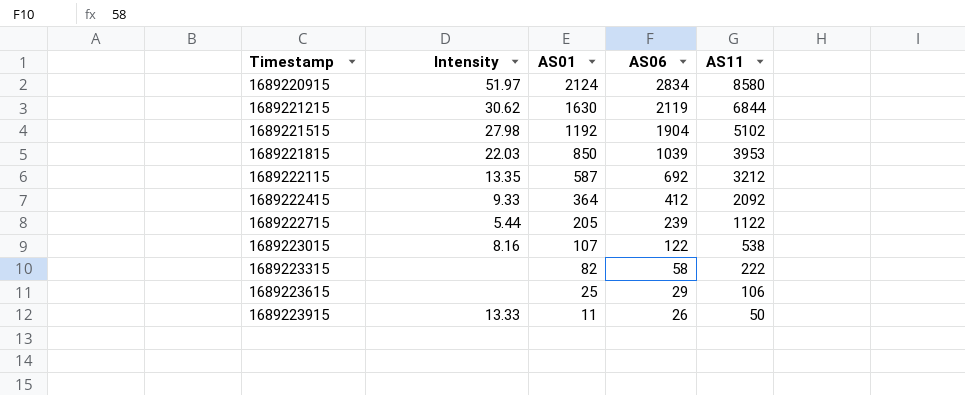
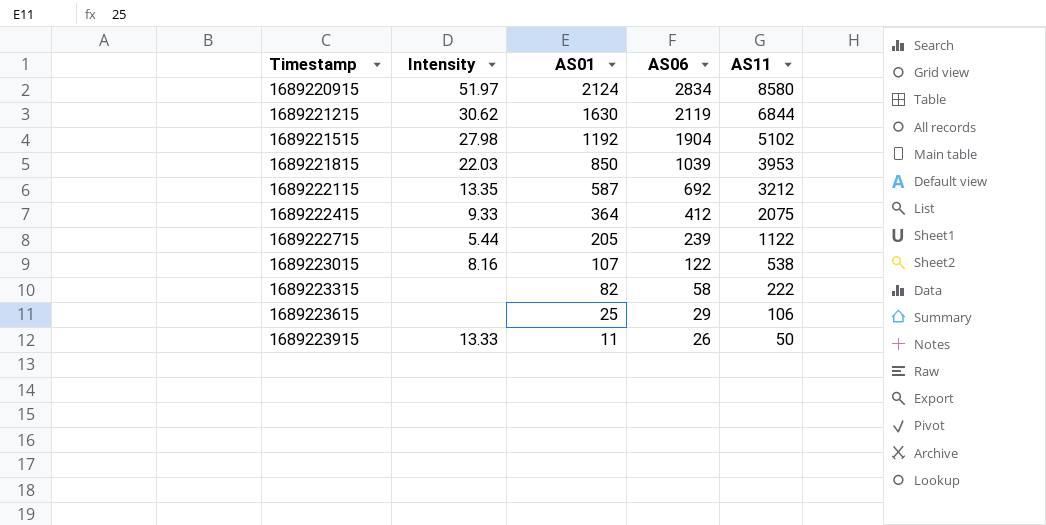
1689222415 | AS11: 2092 -> 2075

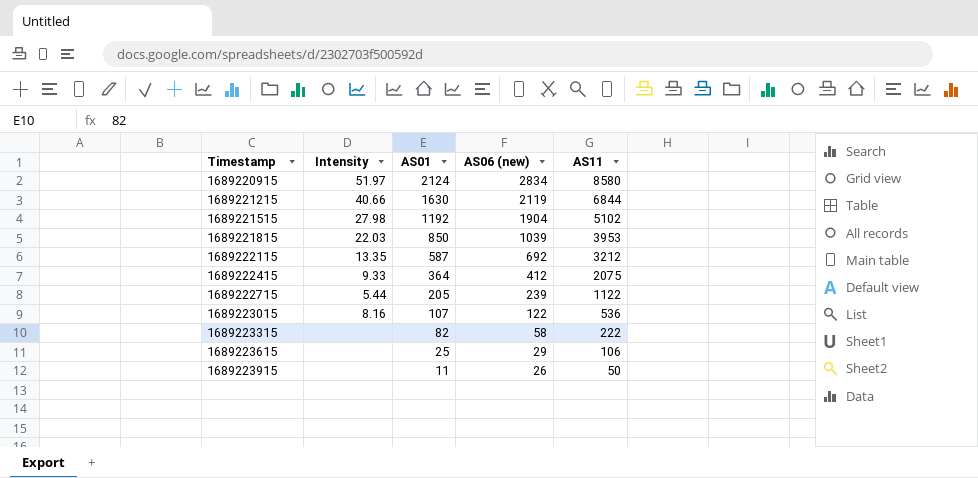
column name: AS06 -> AS06 (new)
1689221215 | Intensity: 30.62 -> 40.66
1689223015 | AS11: 538 -> 536
1689223915 | Intensity: 13.33 -> none

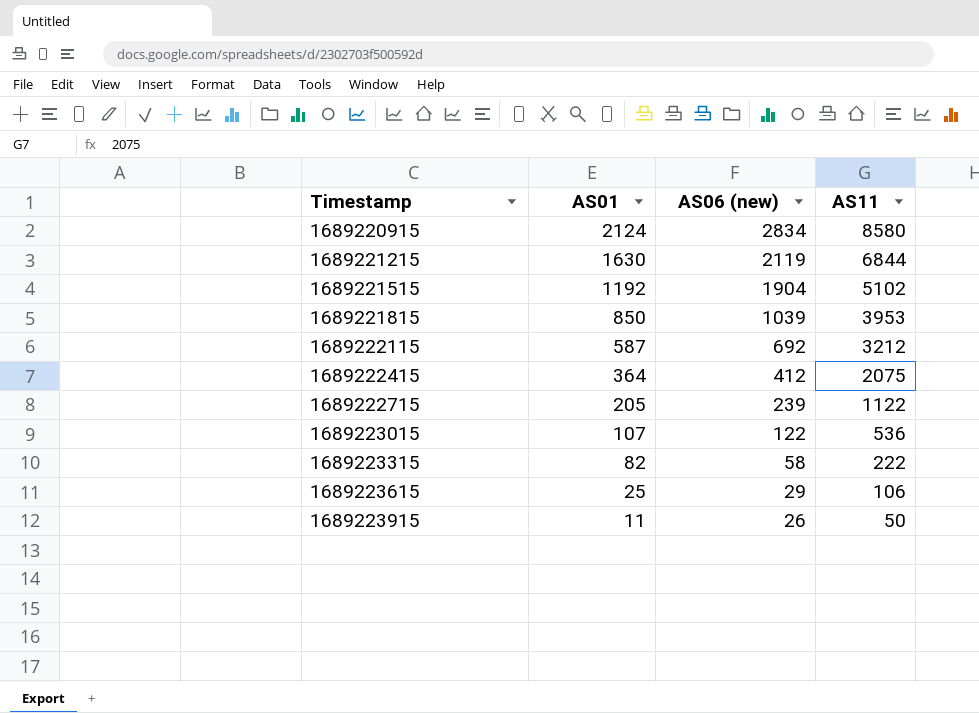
column Intensity | position: 2 -> none

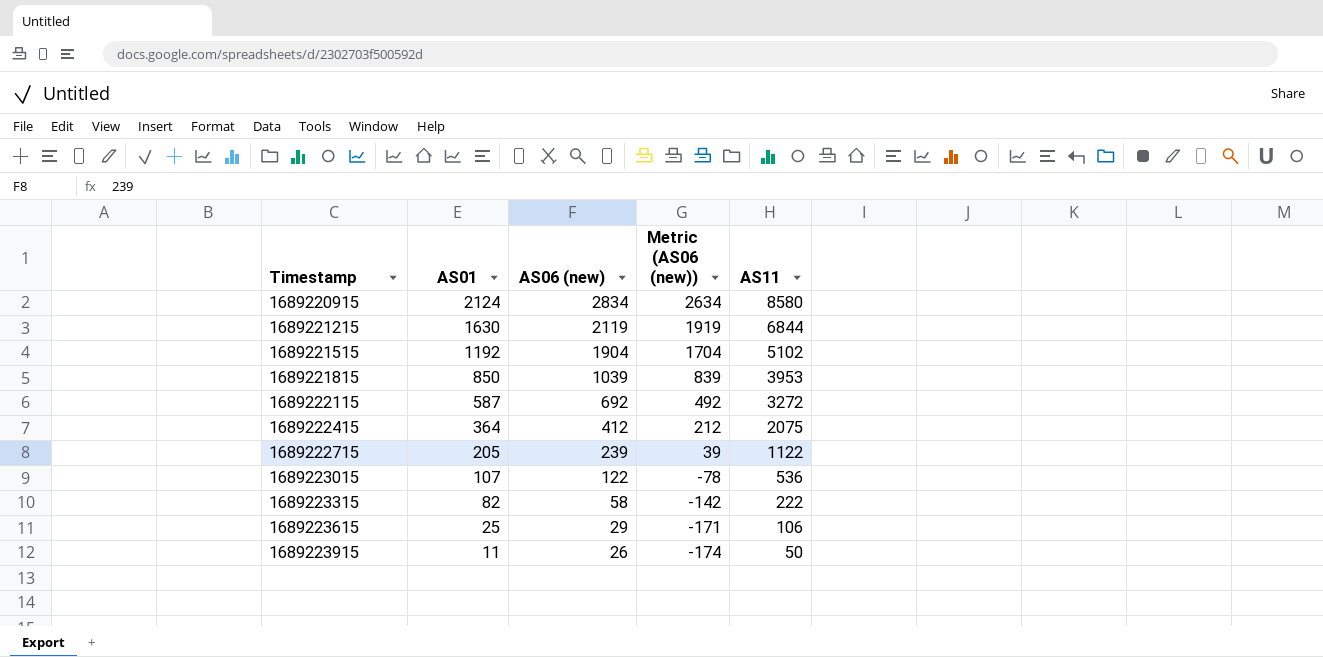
column Metric (AS06 (new)) | formula: none -> [AS06 (new)] - 200
1689222115 | AS11: 3212 -> 3272

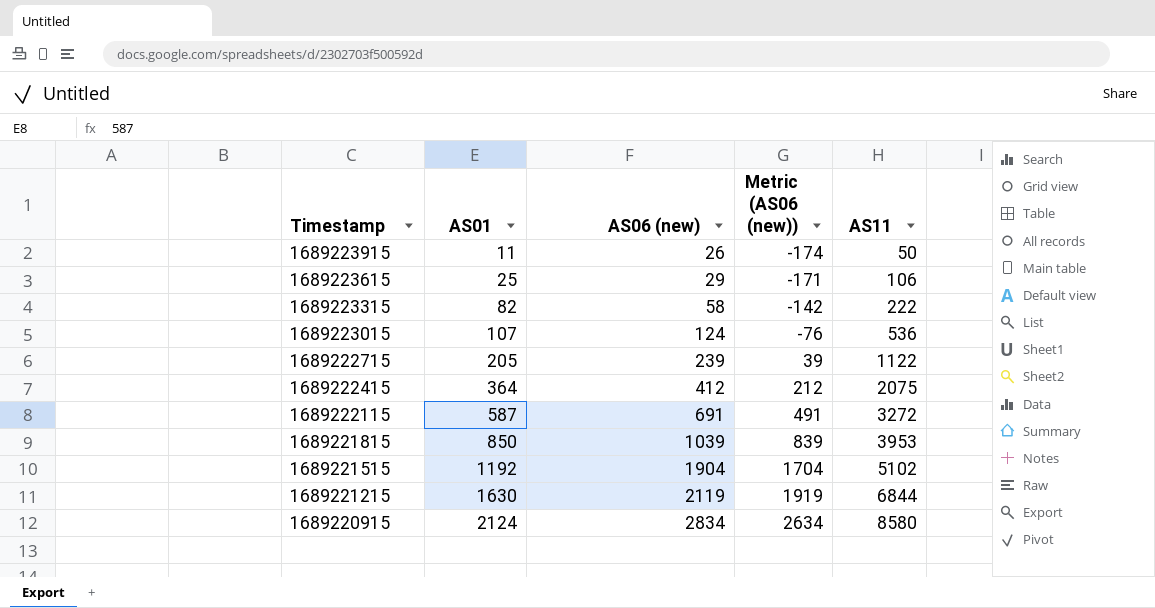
row order: Timestamp ascending -> Timestamp descending
1689223015 | AS06 (new): 122 -> 124
1689223015 | Metric (AS06 (new)): -78 -> -76
1689222115 | AS06 (new): 692 -> 691
1689222115 | Metric (AS06 (new)): 492 -> 491

